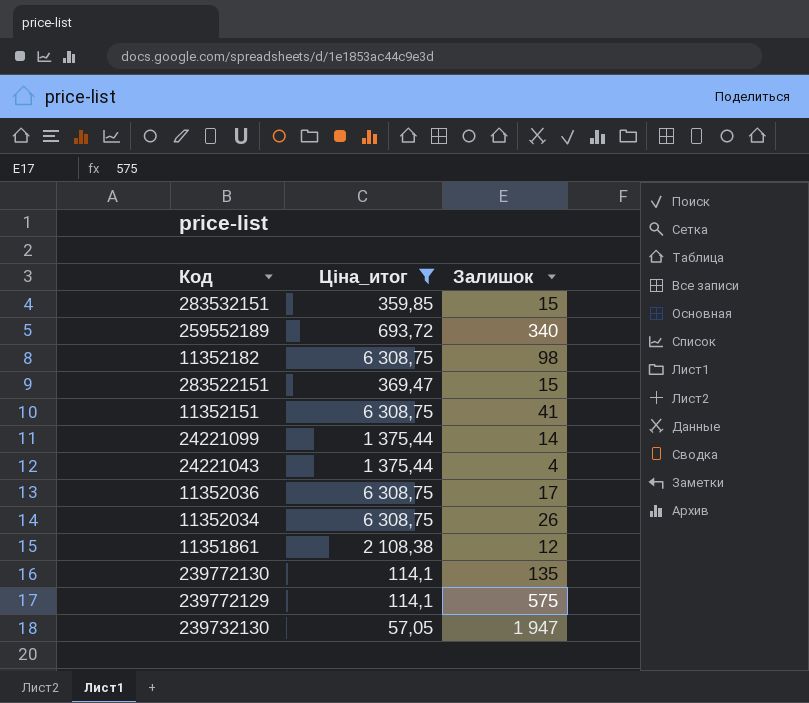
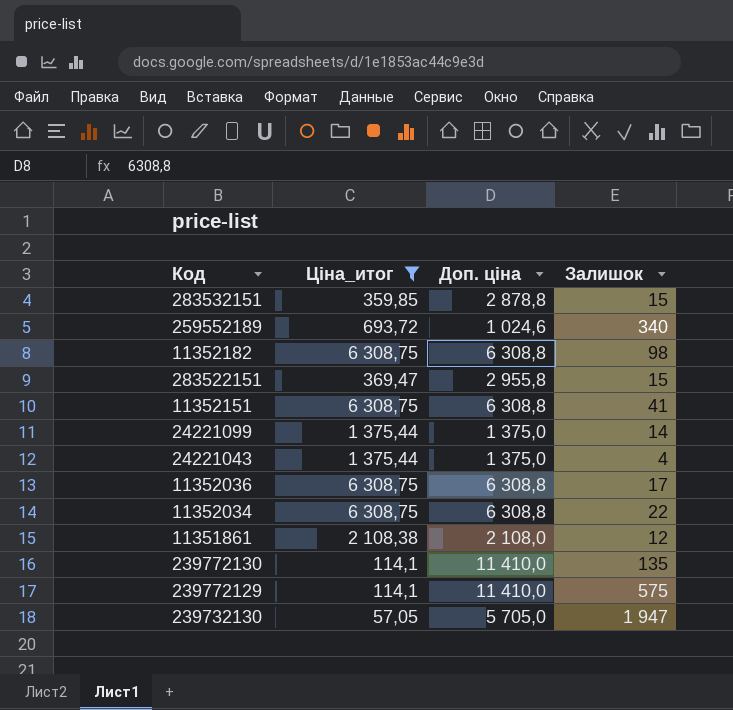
column Доп. ціна | position: none -> 3
11352034 | Залишок: 26 -> 22

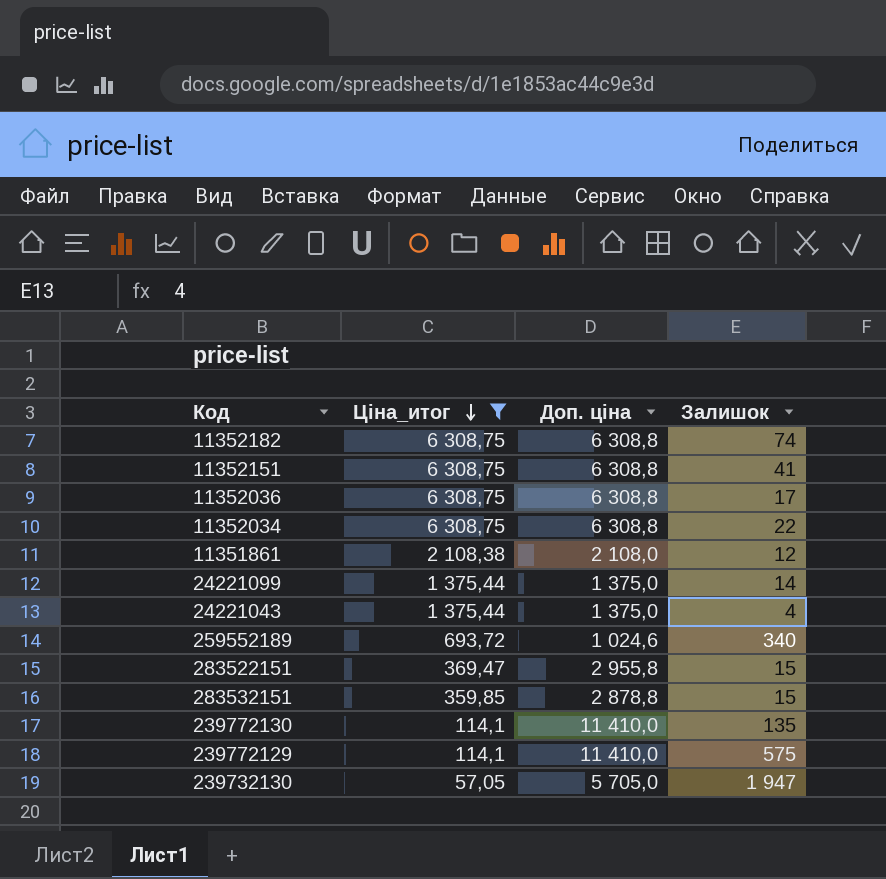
row order: none -> Ціна_итог descending
11352182 | Залишок: 98 -> 74

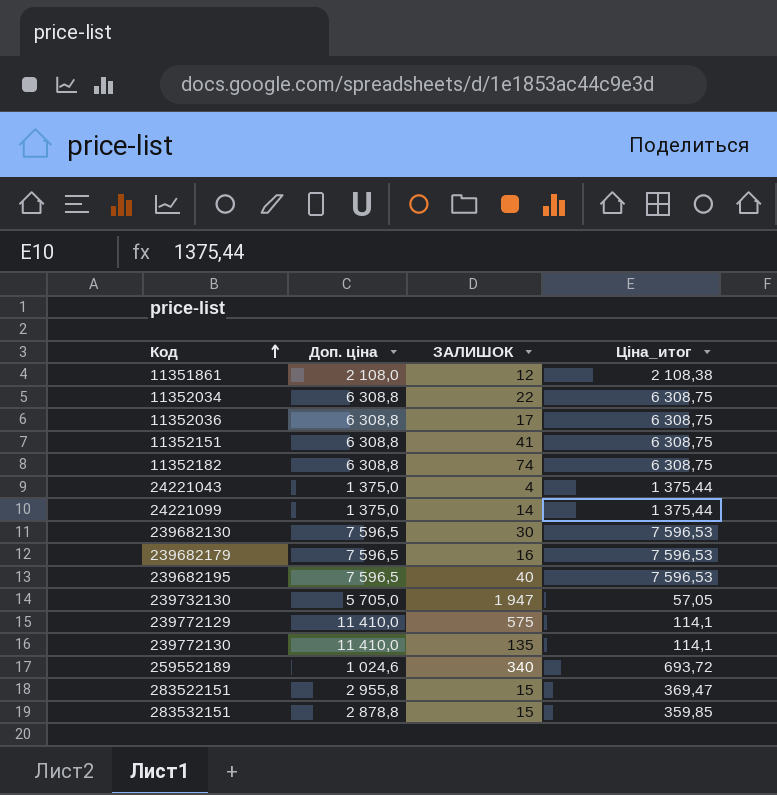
filter: Ціна_итог != 7 596,53 -> none
row order: Ціна_итог descending -> Код ascending
column name: Залишок -> ЗАЛИШОК
column Ціна_итог | position: 2 -> 4

